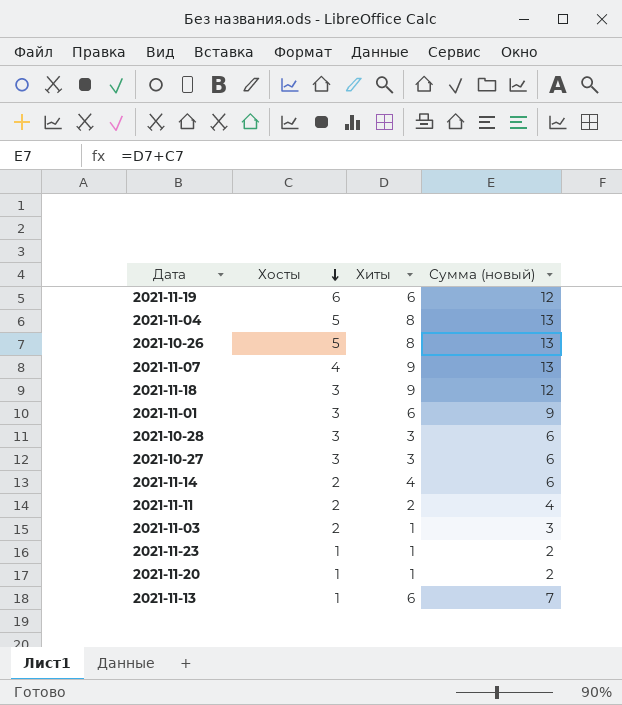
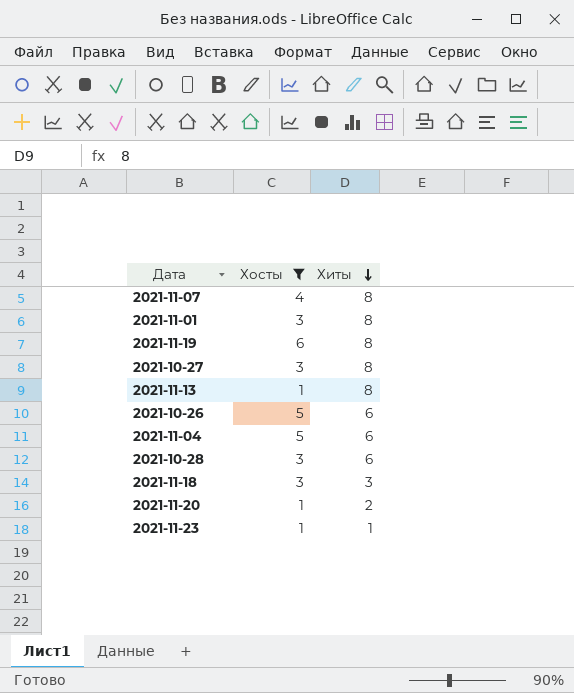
filter: none -> Хосты != 2
row order: Хосты descending -> Хиты descending
column Сумма (новый) | formula: [Хосты] + [Хиты] -> none
2021-11-07 | Хиты: 9 -> 8
2021-11-01 | Хиты: 6 -> 8
2021-11-19 | Хиты: 6 -> 8
2021-10-27 | Хиты: 3 -> 8
2021-11-13 | Хиты: 6 -> 8
2021-10-26 | Хиты: 8 -> 6
2021-11-04 | Хиты: 8 -> 6
2021-10-28 | Хиты: 3 -> 6
2021-11-18 | Хиты: 9 -> 3
2021-11-20 | Хиты: 1 -> 2

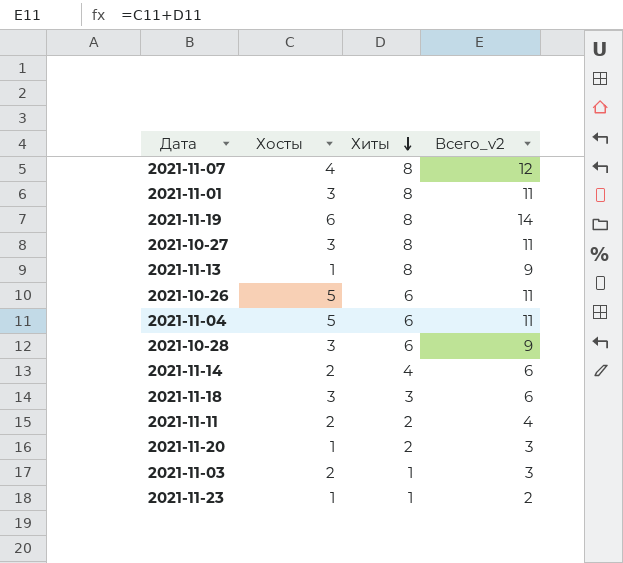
filter: Хосты != 2 -> none
column Всего_v2 | formula: none -> [Хосты] + [Хиты]

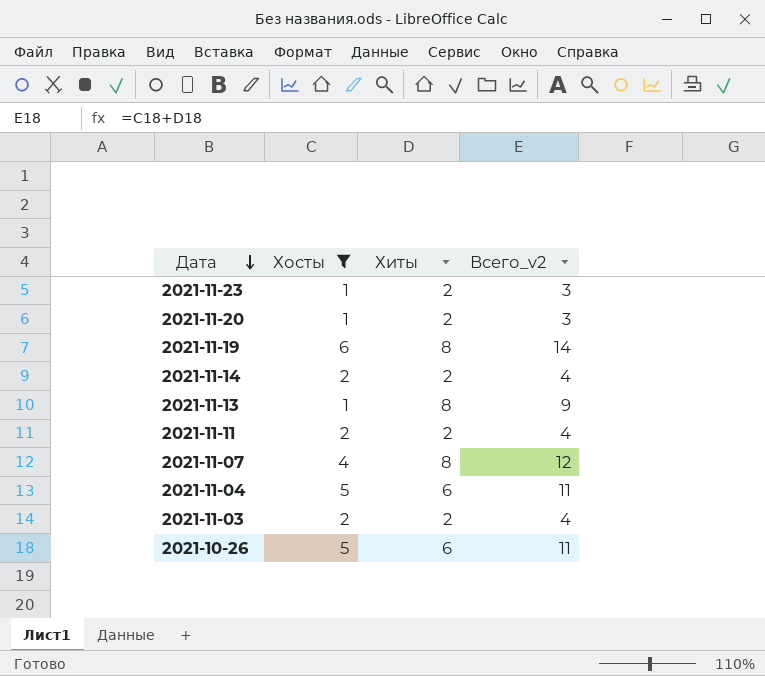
filter: none -> Хосты != 3
row order: Хиты descending -> Дата descending
2021-11-23 | Хиты: 1 -> 2
2021-11-23 | Всего_v2: 2 -> 3
2021-11-14 | Хиты: 4 -> 2
2021-11-14 | Всего_v2: 6 -> 4
2021-11-03 | Хиты: 1 -> 2
2021-11-03 | Всего_v2: 3 -> 4

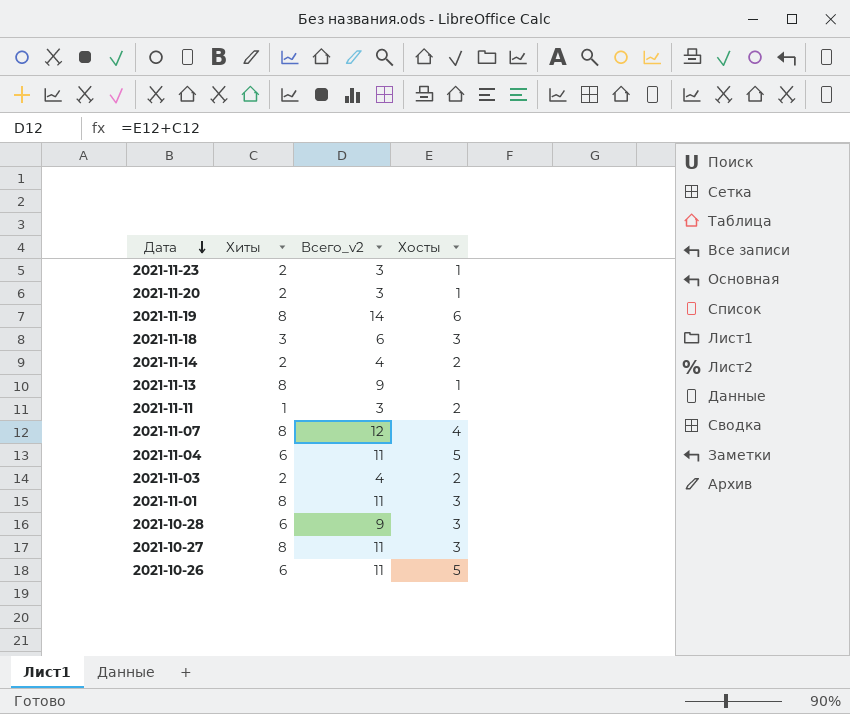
filter: Хосты != 3 -> none
column Хосты | position: 2 -> 4
2021-11-11 | Хиты: 2 -> 1
2021-11-11 | Всего_v2: 4 -> 3

